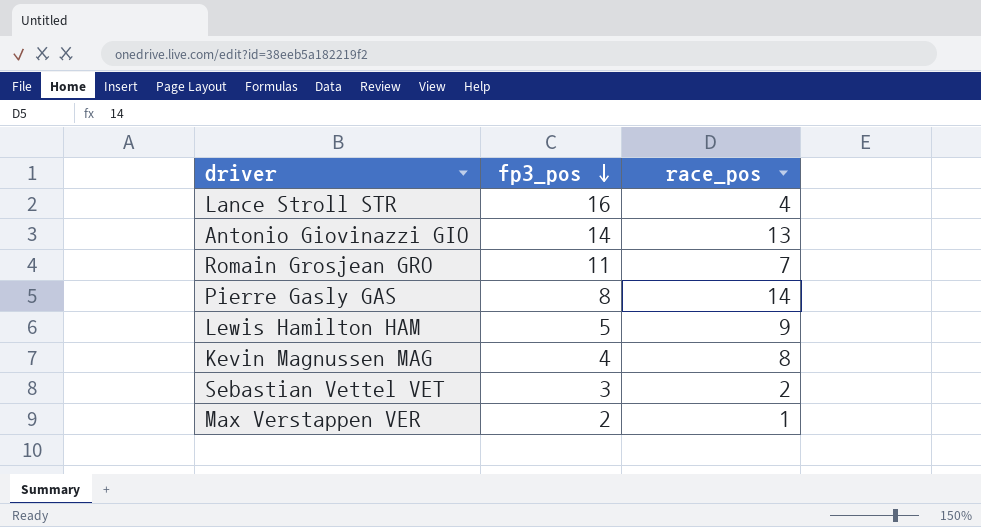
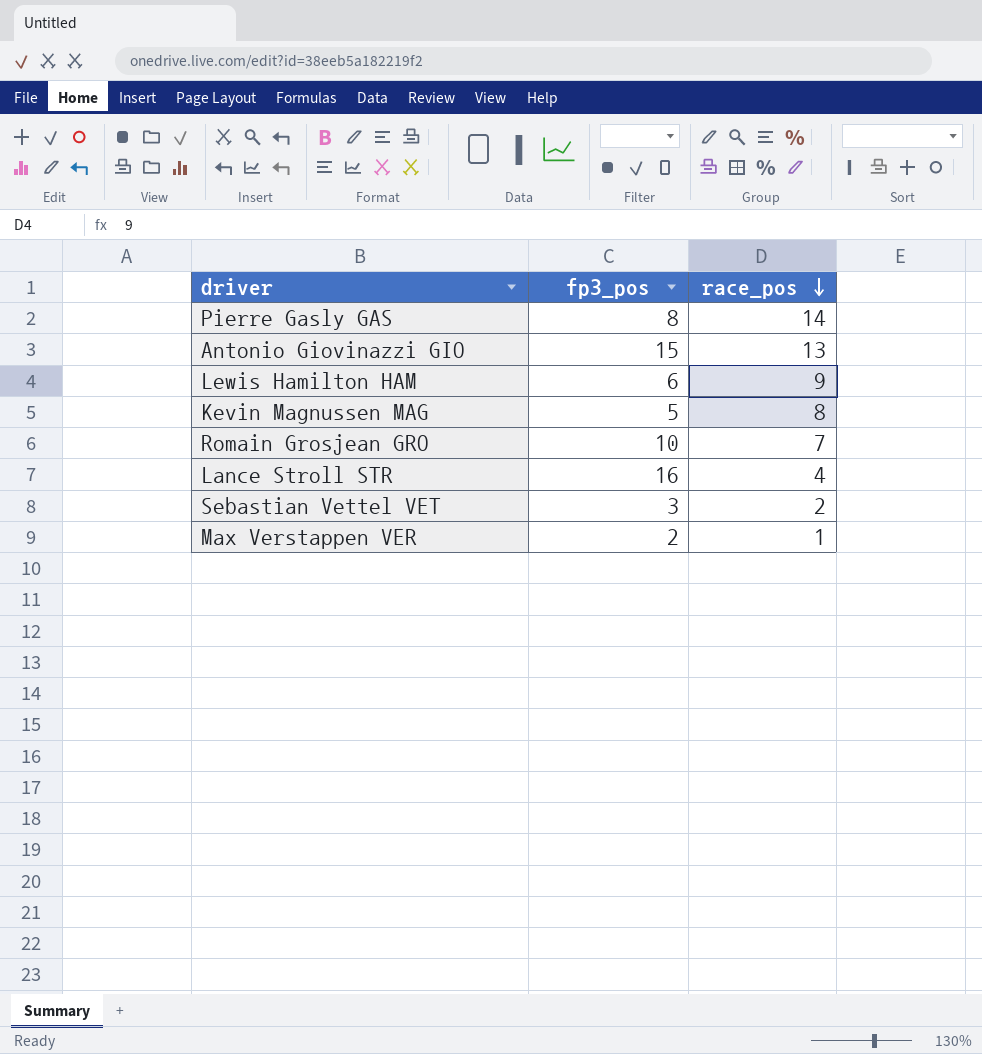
row order: fp3_pos descending -> race_pos descending
Antonio Giovinazzi GIO | fp3_pos: 14 -> 15
Lewis Hamilton HAM | fp3_pos: 5 -> 6
Kevin Magnussen MAG | fp3_pos: 4 -> 5
Romain Grosjean GRO | fp3_pos: 11 -> 10

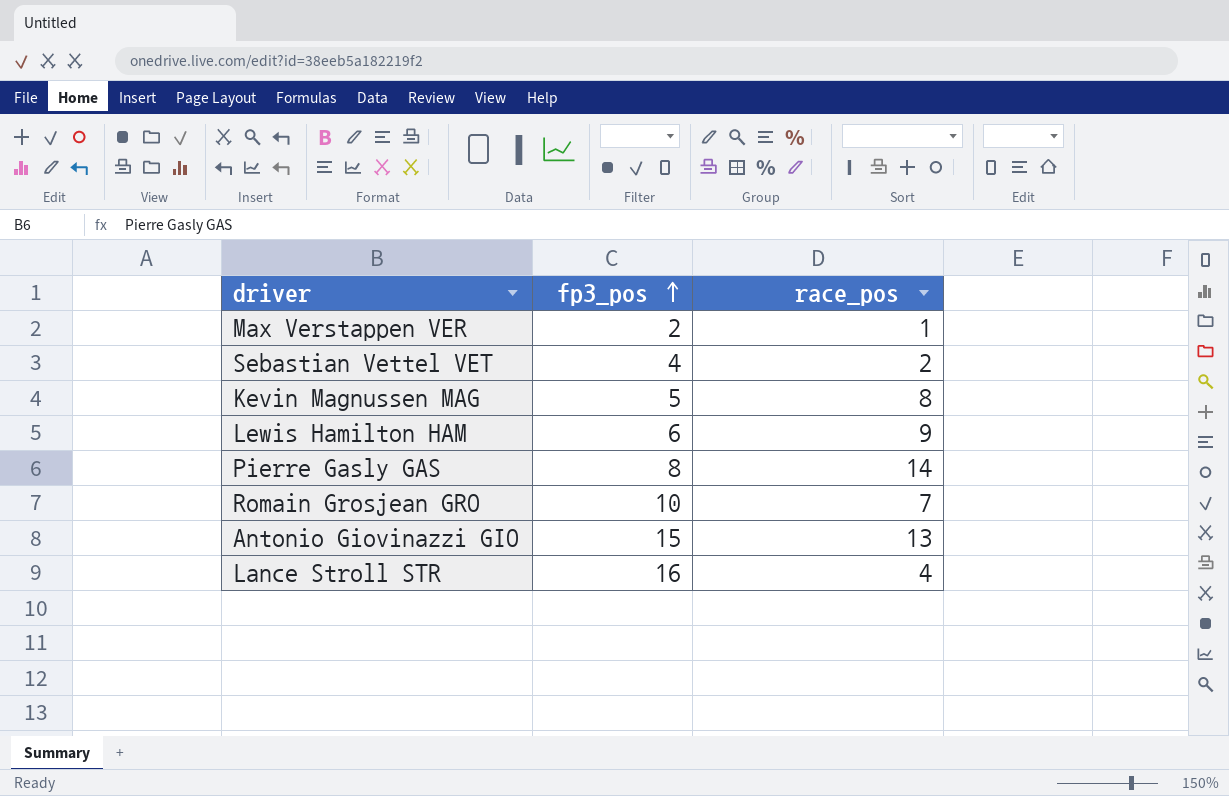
row order: race_pos descending -> fp3_pos ascending
Sebastian Vettel VET | fp3_pos: 3 -> 4

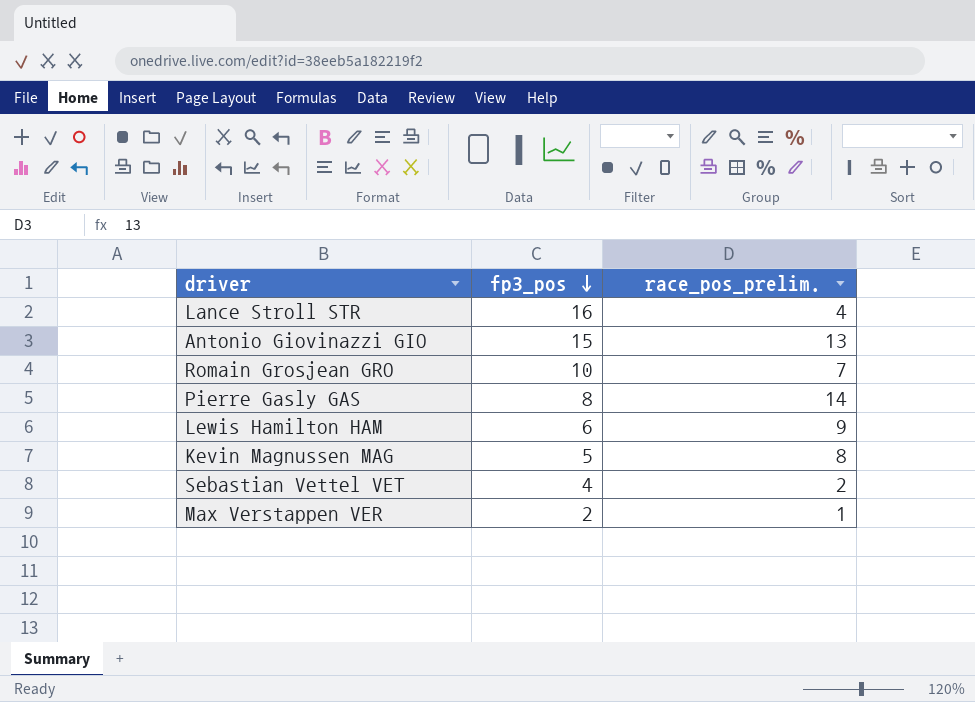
row order: fp3_pos ascending -> fp3_pos descending
column name: race_pos -> race_pos_prelim.

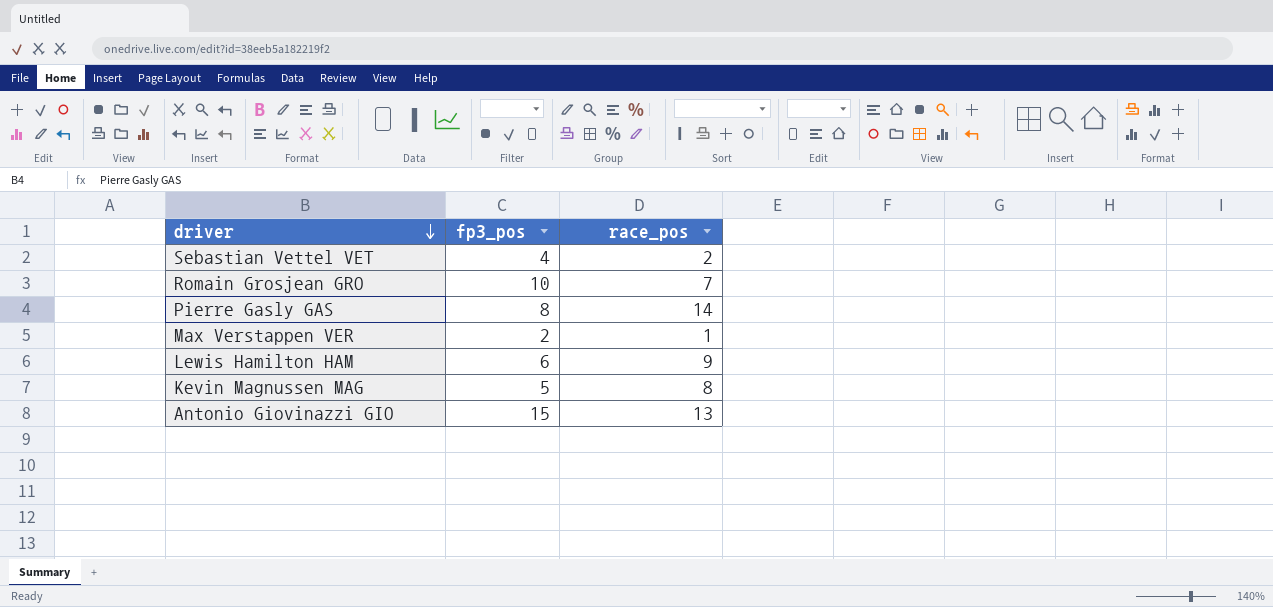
row order: fp3_pos descending -> driver descending
column name: race_pos_prelim. -> race_pos
row Lance Stroll STR: 16 | 4 -> none

